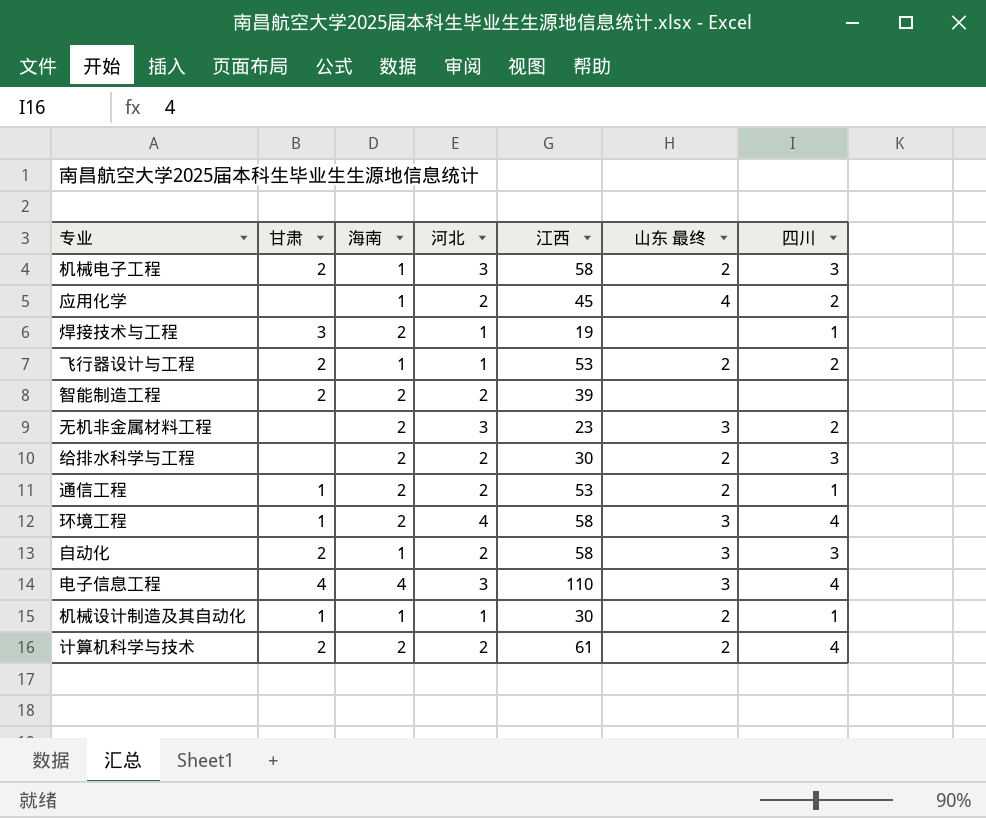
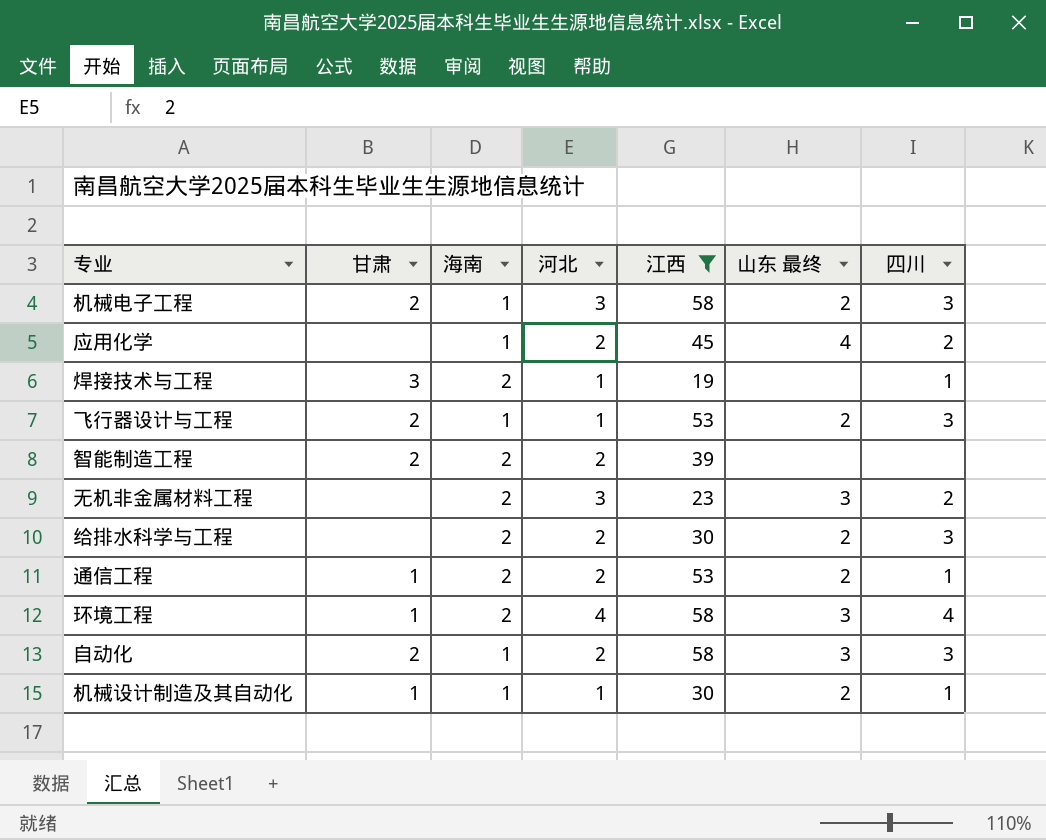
filter: none -> 江西 <= 58
飞行器设计与工程 | 四川: 2 -> 3

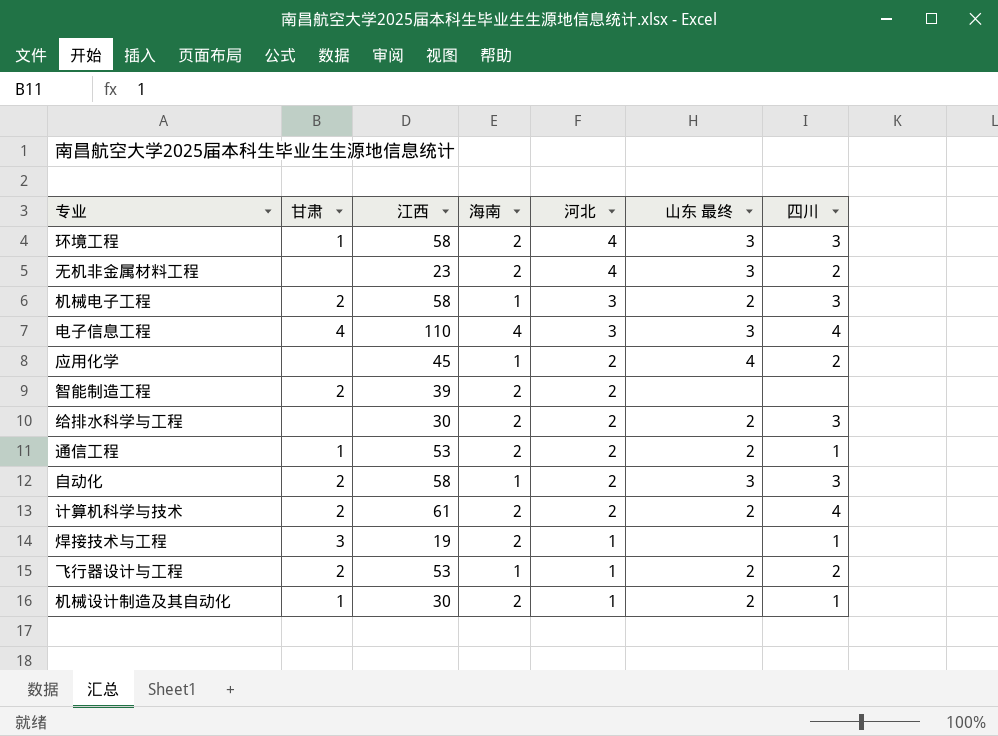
filter: 江西 <= 58 -> none
row order: none -> 河北 descending
column 江西 | position: 5 -> 3
环境工程 | 四川: 4 -> 3
无机非金属材料工程 | 河北: 3 -> 4
飞行器设计与工程 | 四川: 3 -> 2
机械设计制造及其自动化 | 海南: 1 -> 2

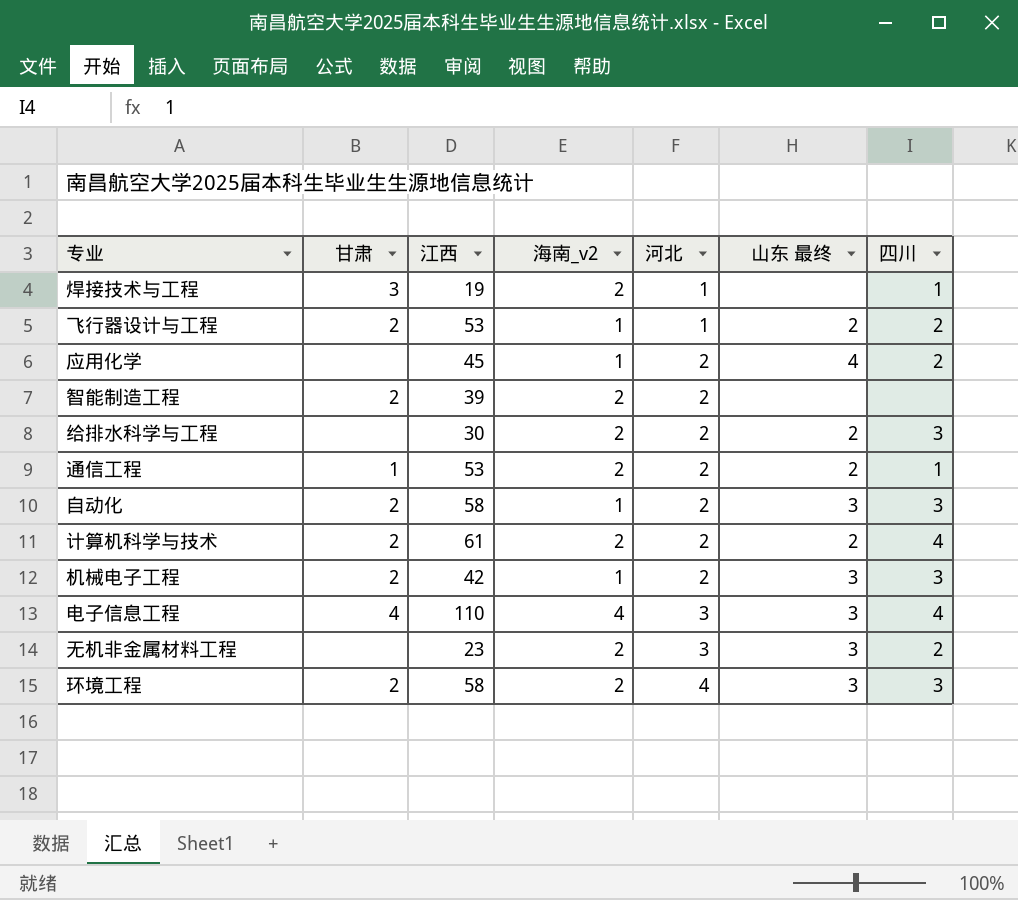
row order: 河北 descending -> 河北 ascending
column name: 海南 -> 海南_v2
row 机械设计制造及其自动化: 1 | 30 | 2 | 1 | 2 | 1 -> none
机械电子工程 | 江西: 58 -> 42
机械电子工程 | 河北: 3 -> 2
机械电子工程 | 山东 最终: 2 -> 3
无机非金属材料工程 | 河北: 4 -> 3
环境工程 | 甘肃: 1 -> 2

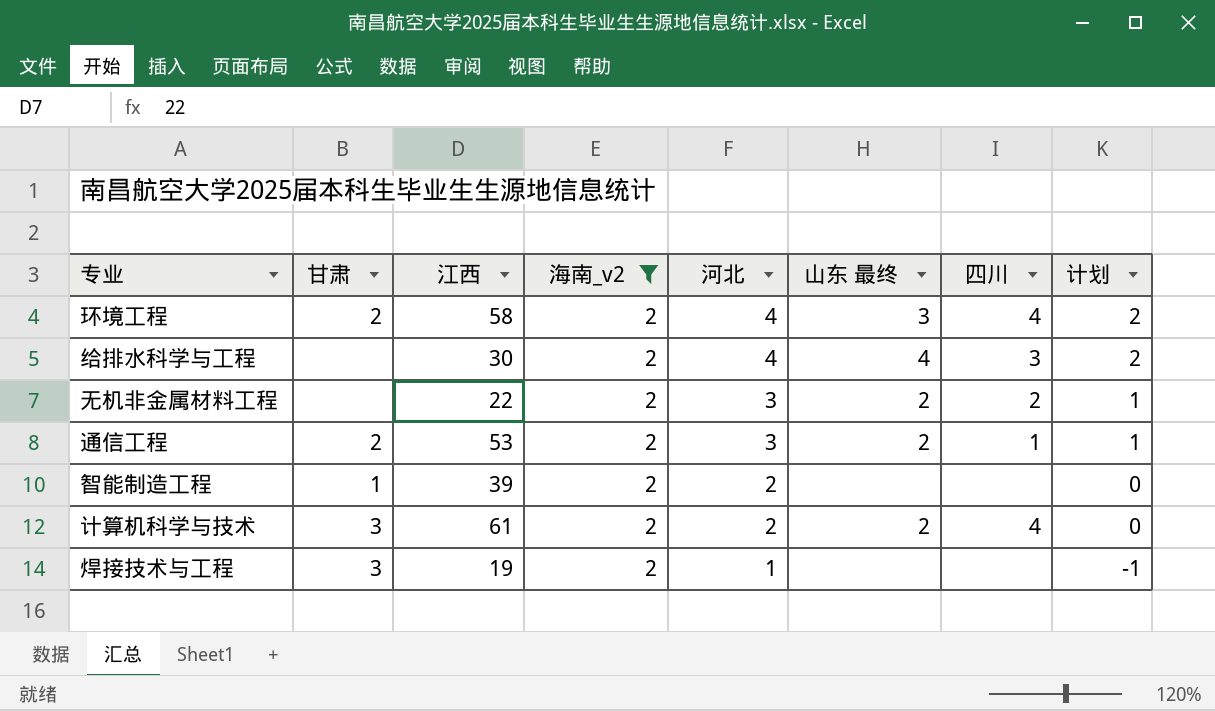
filter: none -> 海南_v2 = 2
row order: 河北 ascending -> 河北 descending
column 计划 | formula: none -> [河北] - 2
环境工程 | 四川: 3 -> 4
给排水科学与工程 | 河北: 2 -> 4
给排水科学与工程 | 山东 最终: 2 -> 4
无机非金属材料工程 | 江西: 23 -> 22
无机非金属材料工程 | 山东 最终: 3 -> 2
通信工程 | 甘肃: 1 -> 2
通信工程 | 河北: 2 -> 3
智能制造工程 | 甘肃: 2 -> 1
计算机科学与技术 | 甘肃: 2 -> 3
焊接技术与工程 | 四川: 1 -> none

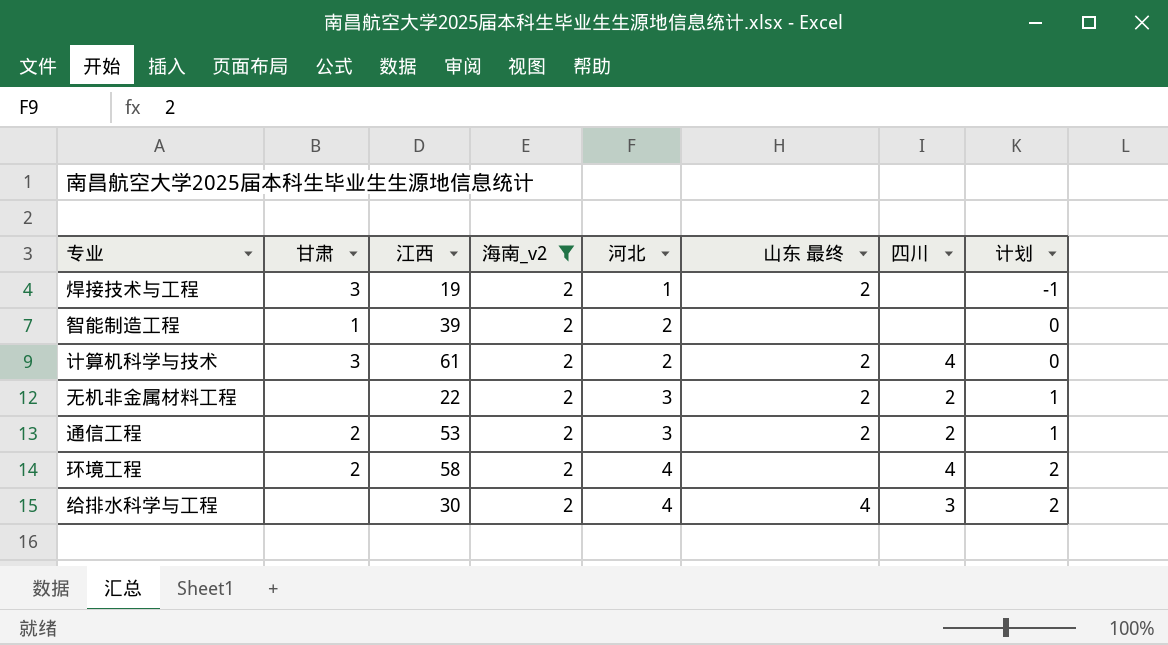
row order: 河北 descending -> 河北 ascending
焊接技术与工程 | 山东 最终: none -> 2
通信工程 | 四川: 1 -> 2
环境工程 | 山东 最终: 3 -> none

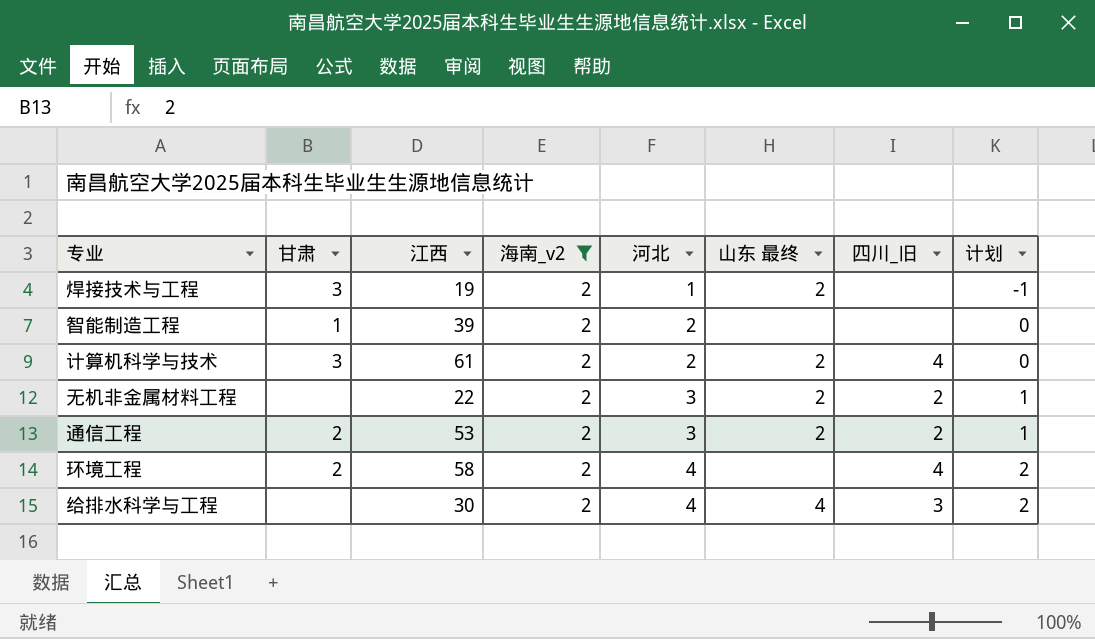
column name: 四川 -> 四川_旧

